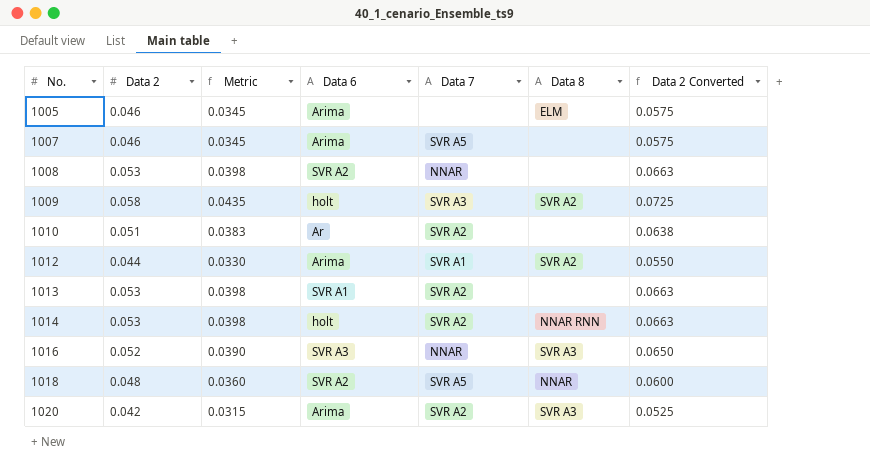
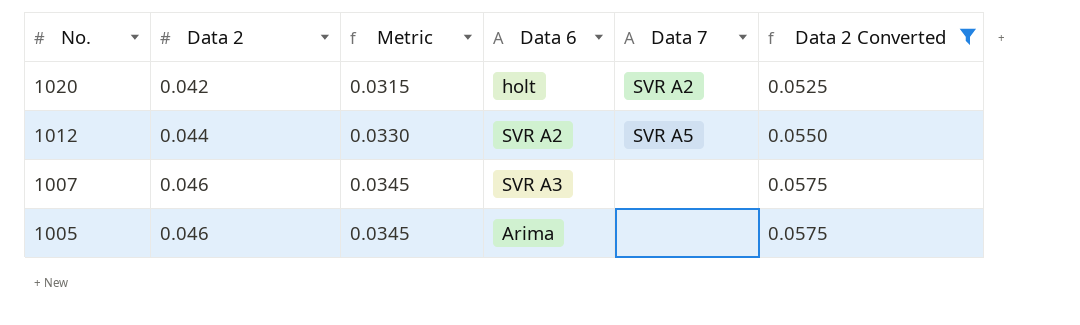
filter: none -> Data 2 Converted <= 0.0575
row order: No. ascending -> No. descending
column Data 8 | position: 6 -> none
1020 | Data 6: Arima -> holt
1012 | Data 6: Arima -> SVR A2
1012 | Data 7: SVR A1 -> SVR A5
1007 | Data 6: Arima -> SVR A3
1007 | Data 7: SVR A5 -> none

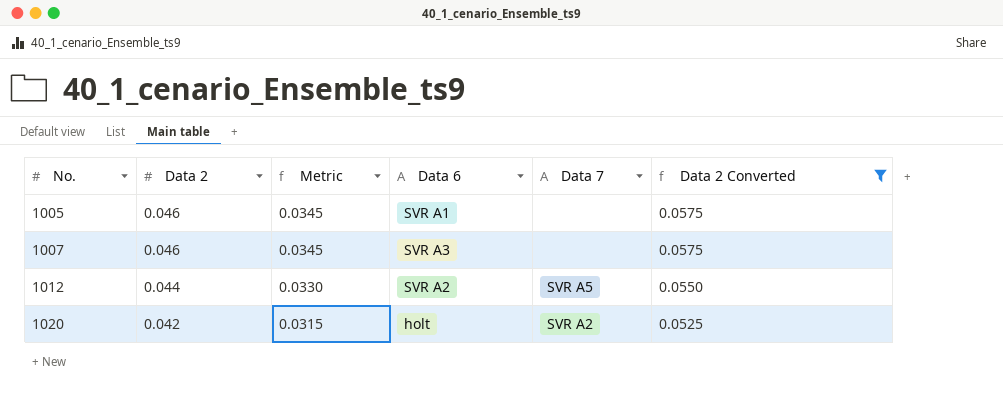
row order: No. descending -> No. ascending
1005 | Data 6: Arima -> SVR A1

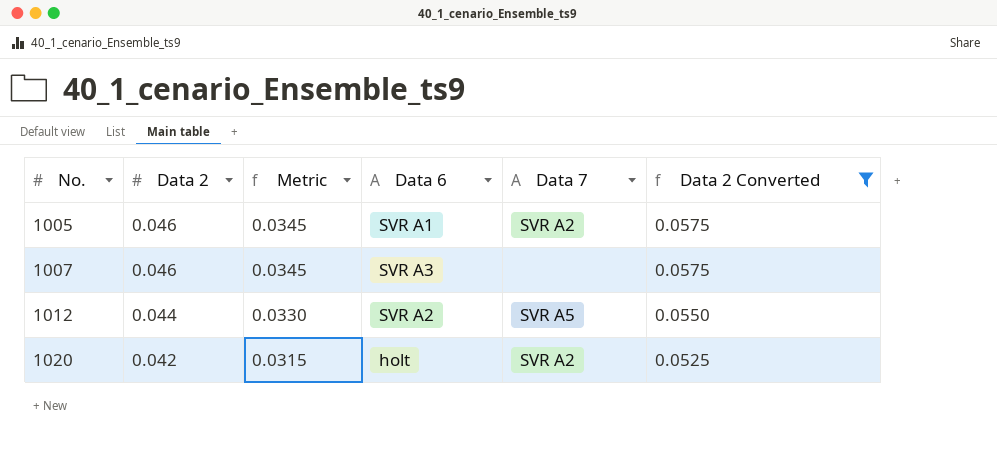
1005 | Data 7: none -> SVR A2

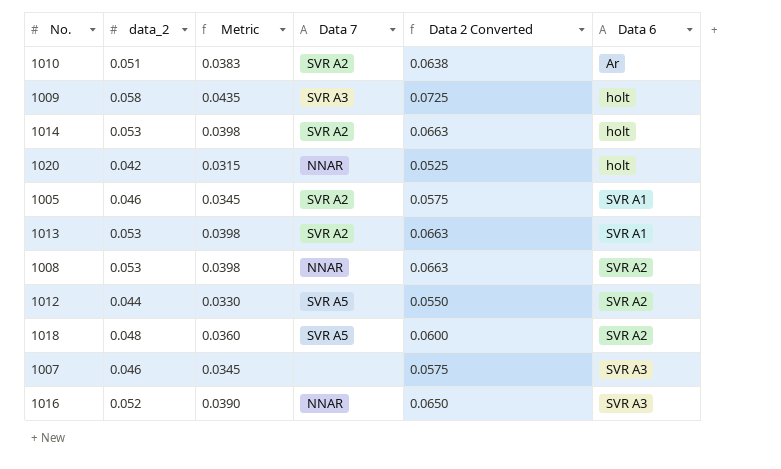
filter: Data 2 Converted <= 0.0575 -> none
row order: No. ascending -> Data 6 ascending
column name: Data 2 -> data_2
column Data 6 | position: 4 -> 6
1020 | Data 7: SVR A2 -> NNAR

